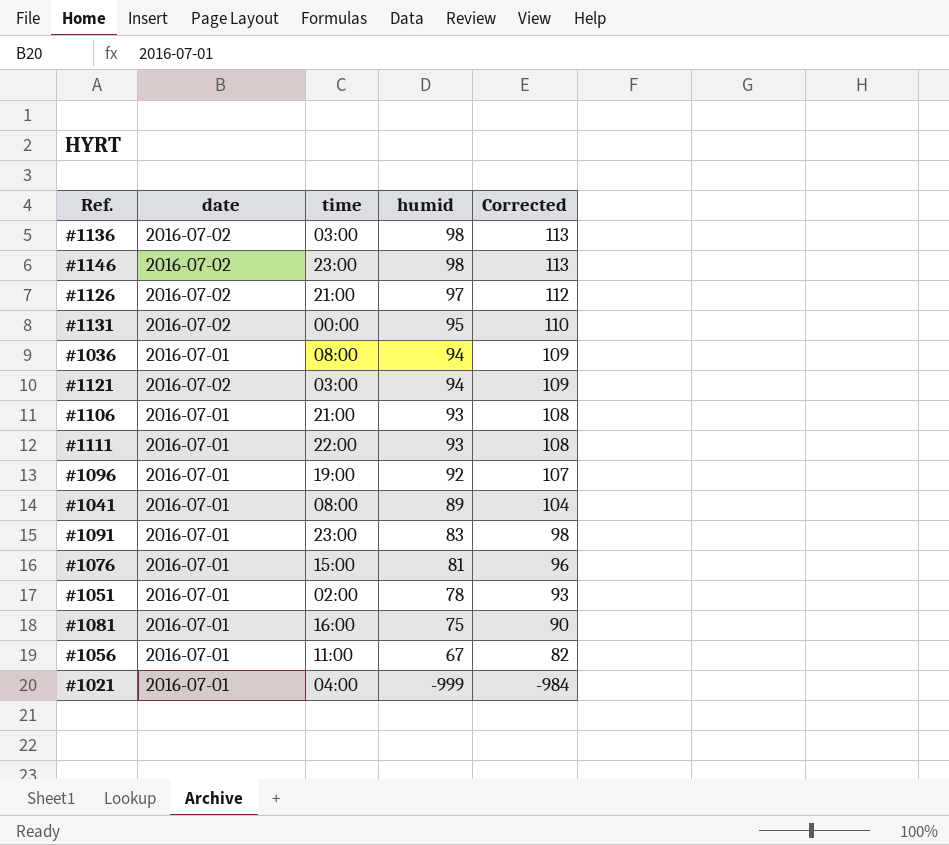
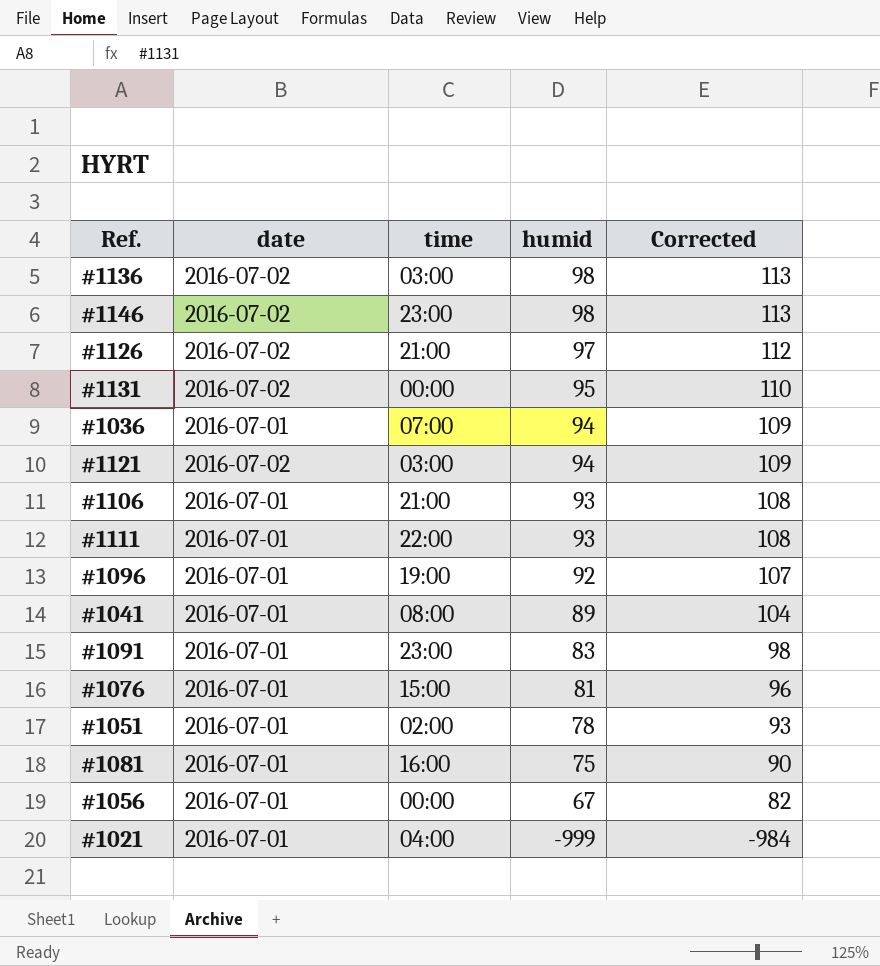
#1036 | time: 08:00 -> 07:00
#1056 | time: 11:00 -> 00:00

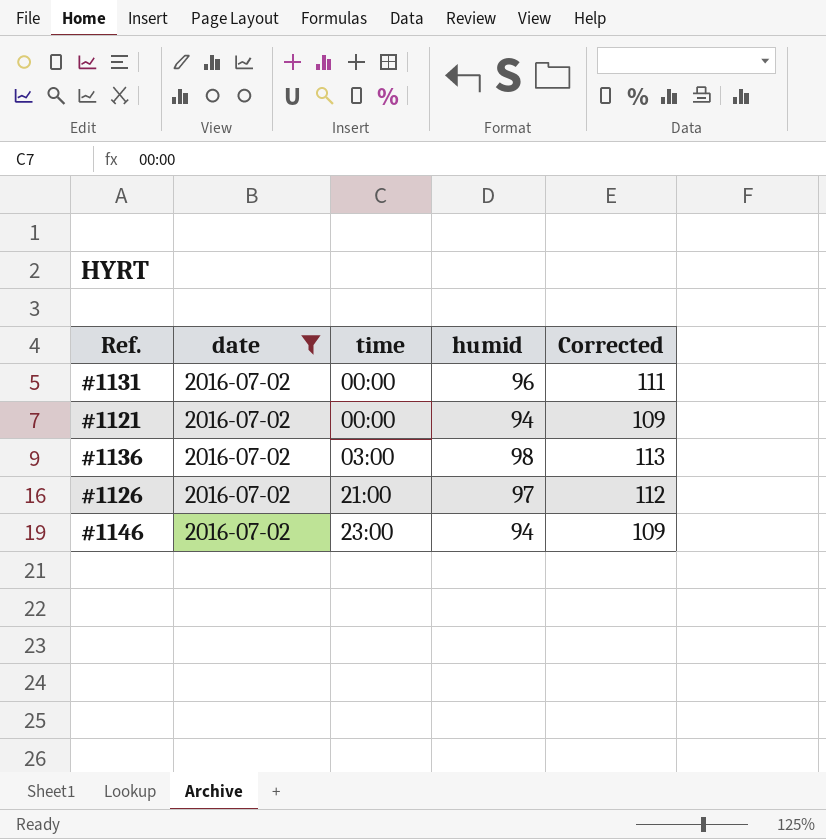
filter: none -> date = 2016-07-02
row order: humid descending -> time ascending
#1131 | humid: 95 -> 96
#1131 | Corrected: 110 -> 111
#1121 | time: 03:00 -> 00:00
#1146 | humid: 98 -> 94
#1146 | Corrected: 113 -> 109

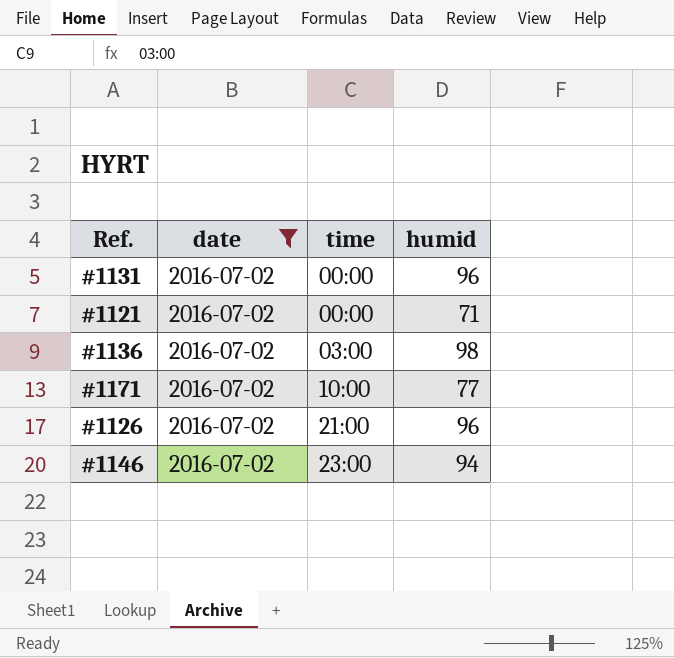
column Corrected | formula: [humid] + 15 -> none
#1121 | humid: 94 -> 71
row #1171: none -> 2016-07-02 | 10:00 | 77
#1126 | humid: 97 -> 96

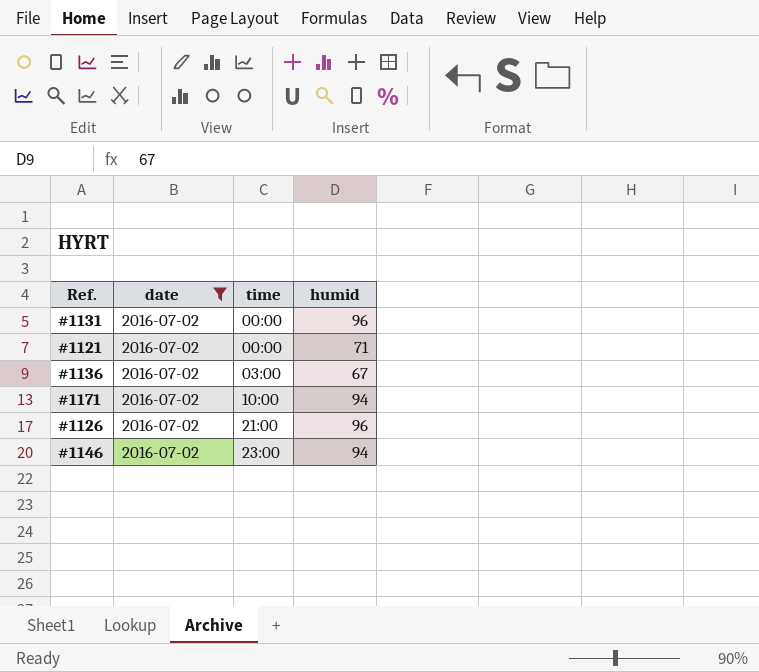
#1136 | humid: 98 -> 67
#1171 | humid: 77 -> 94

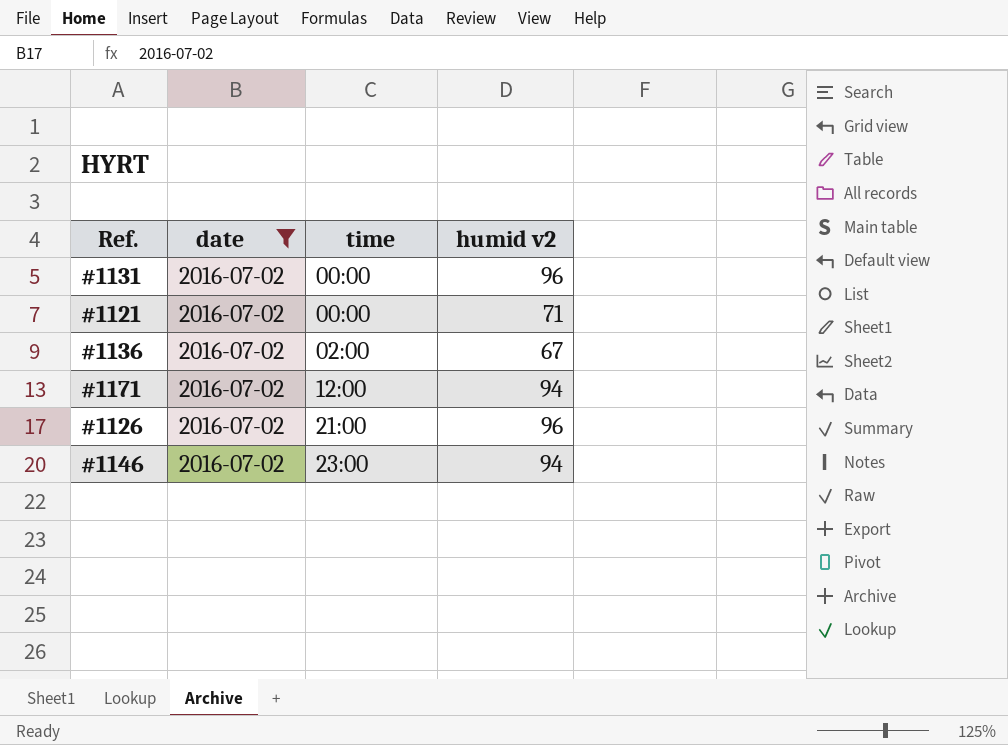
column name: humid -> humid v2
#1136 | time: 03:00 -> 02:00
#1171 | time: 10:00 -> 12:00

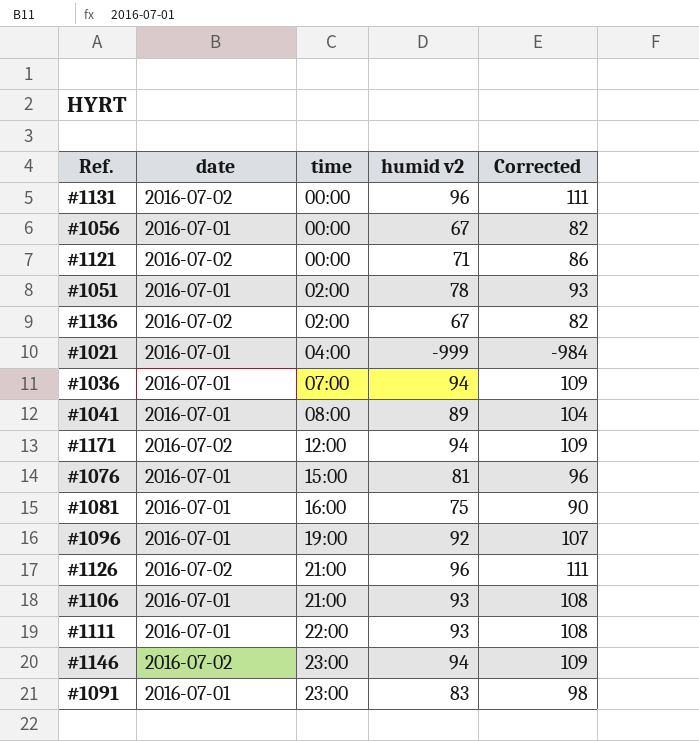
filter: date = 2016-07-02 -> none
column Corrected | formula: none -> [humid v2] + 15

